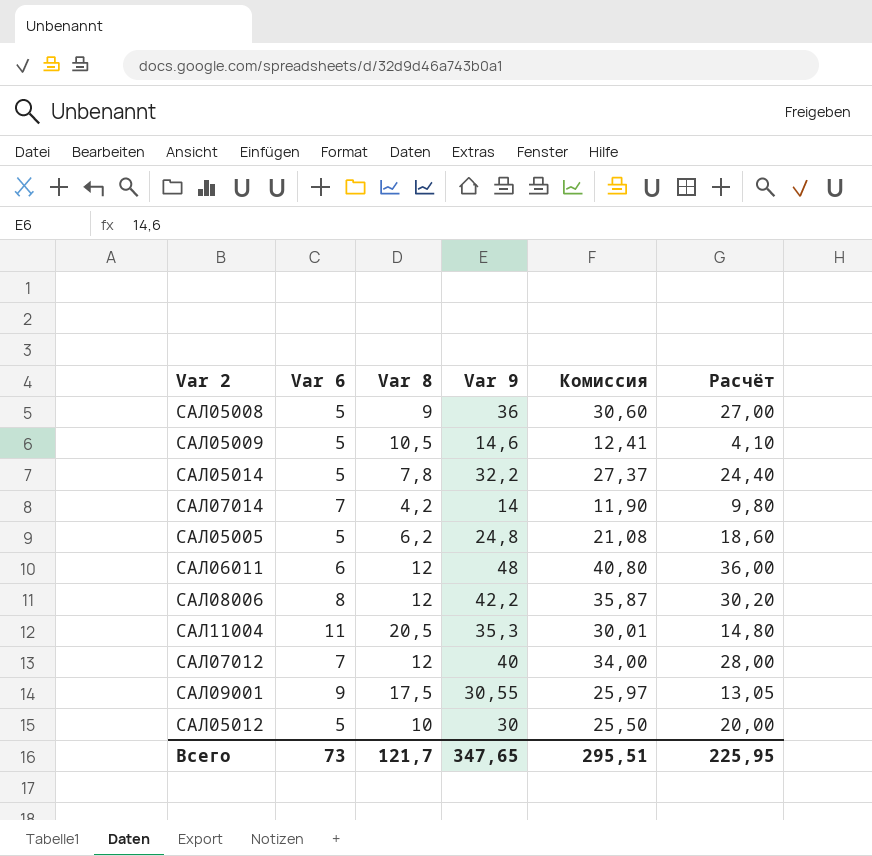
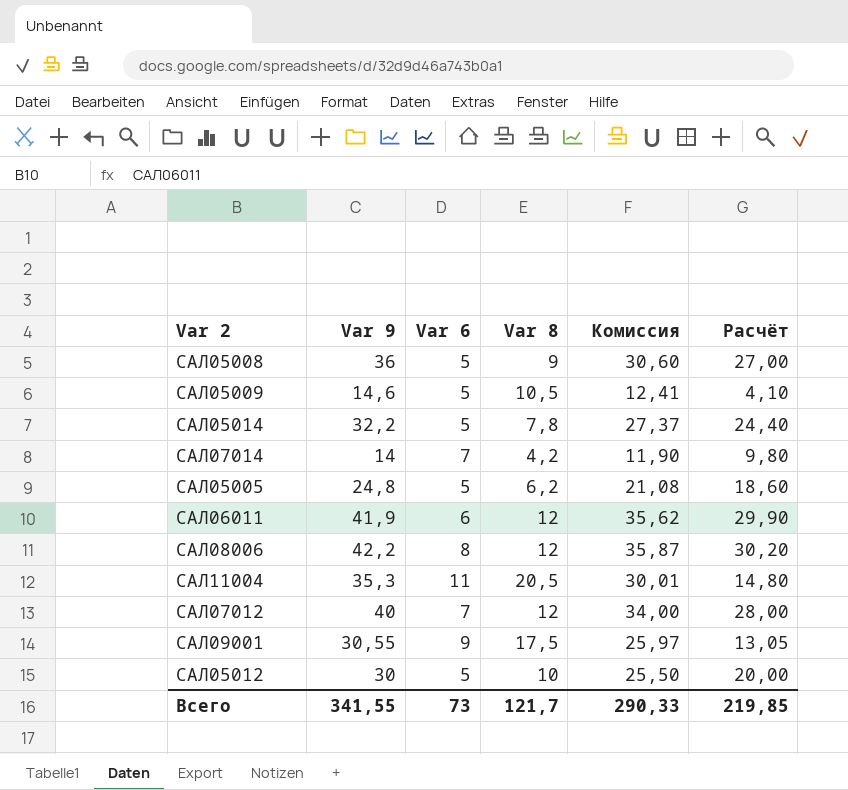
column Var 9 | position: 4 -> 2
САЛ06011 | Var 9: 48 -> 41,9
САЛ06011 | Комиссия: 40,80 -> 35,62
САЛ06011 | Расчёт: 36,00 -> 29,90
Всего | Var 9: 347,65 -> 341,55
Всего | Комиссия: 295,51 -> 290,33
Всего | Расчёт: 225,95 -> 219,85

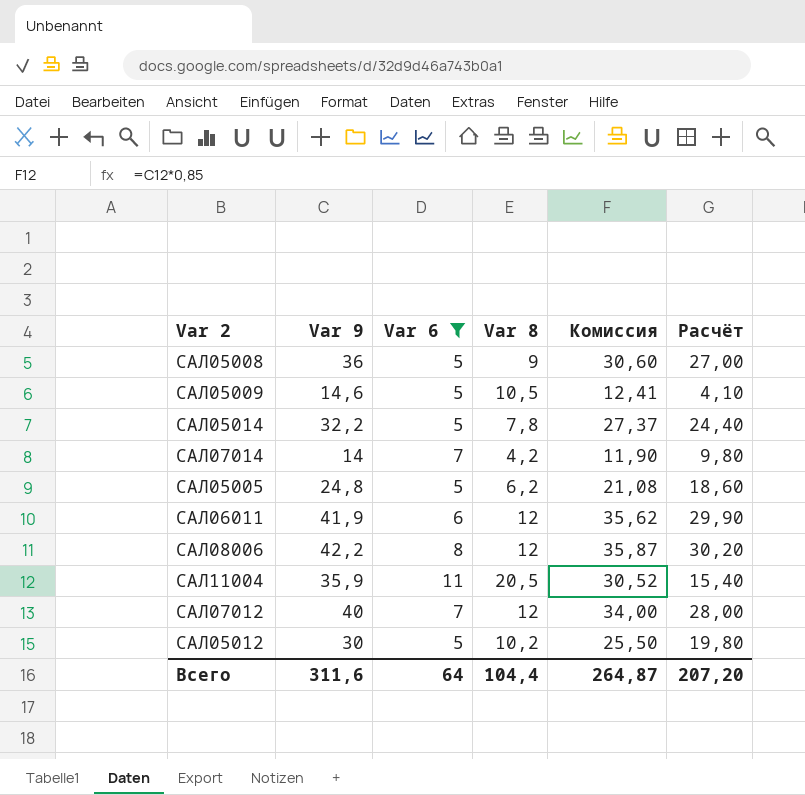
filter: none -> Var 6 != 9
САЛ11004 | Var 9: 35,3 -> 35,9
САЛ11004 | Комиссия: 30,01 -> 30,52
САЛ11004 | Расчёт: 14,80 -> 15,40
САЛ05012 | Var 8: 10 -> 10,2
САЛ05012 | Расчёт: 20,00 -> 19,80
Всего | Var 9: 341,55 -> 311,6
Всего | Var 6: 73 -> 64
Всего | Var 8: 121,7 -> 104,4
Всего | Комиссия: 290,33 -> 264,87
Всего | Расчёт: 219,85 -> 207,20

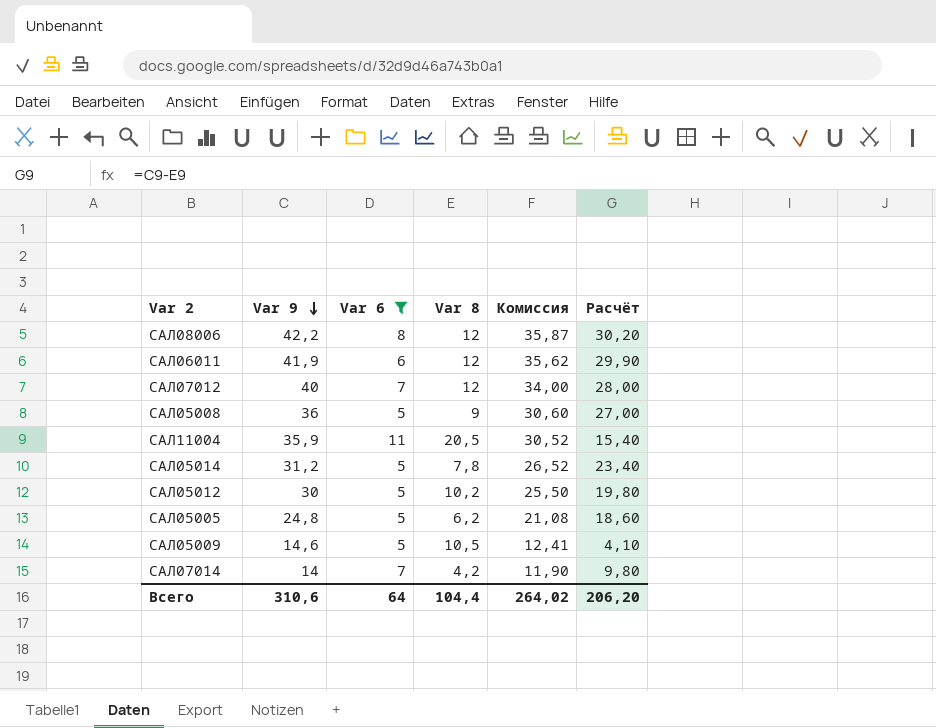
row order: none -> Var 9 descending
САЛ05014 | Var 9: 32,2 -> 31,2
САЛ05014 | Комиссия: 27,37 -> 26,52
САЛ05014 | Расчёт: 24,40 -> 23,40
Всего | Var 9: 311,6 -> 310,6
Всего | Комиссия: 264,87 -> 264,02
Всего | Расчёт: 207,20 -> 206,20

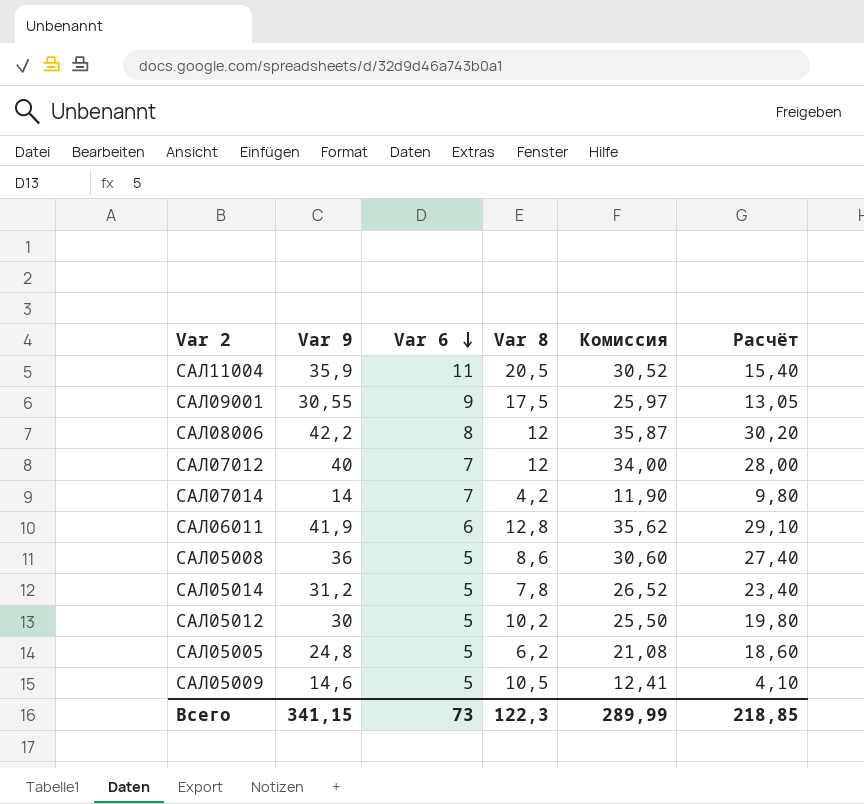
filter: Var 6 != 9 -> none
row order: Var 9 descending -> Var 6 descending
САЛ06011 | Var 8: 12 -> 12,8
САЛ06011 | Расчёт: 29,90 -> 29,10
САЛ05008 | Var 8: 9 -> 8,6
САЛ05008 | Расчёт: 27,00 -> 27,40
Всего | Var 9: 310,6 -> 341,15
Всего | Var 6: 64 -> 73
Всего | Var 8: 104,4 -> 122,3
Всего | Комиссия: 264,02 -> 289,99
Всего | Расчёт: 206,20 -> 218,85

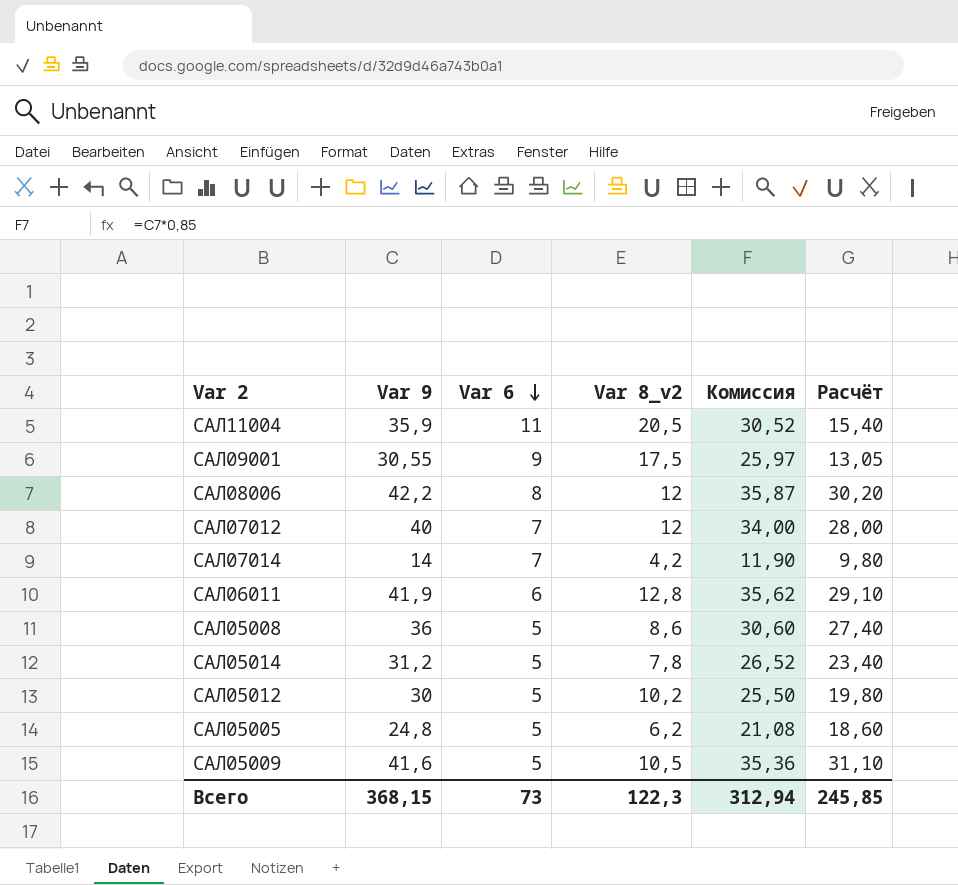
column name: Var 8 -> Var 8_v2
САЛ05009 | Var 9: 14,6 -> 41,6
САЛ05009 | Комиссия: 12,41 -> 35,36
САЛ05009 | Расчёт: 4,10 -> 31,10
Всего | Var 9: 341,15 -> 368,15
Всего | Комиссия: 289,99 -> 312,94
Всего | Расчёт: 218,85 -> 245,85

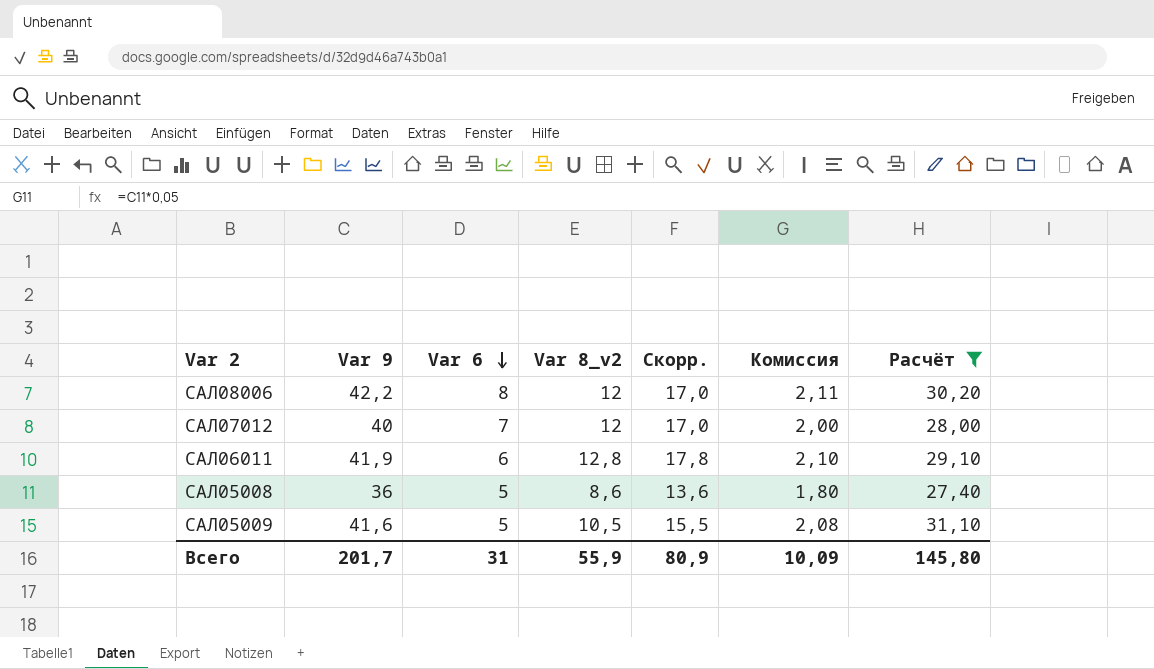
filter: none -> Расчёт >= 27,40
column Скорр. | formula: none -> [Var 8_v2] + 5
column Комиссия | formula: [Var 9] * 0,85 -> [Var 9] * 0,05
Всего | Var 9: 368,15 -> 201,7
Всего | Var 6: 73 -> 31
Всего | Var 8_v2: 122,3 -> 55,9
Всего | Комиссия: 312,94 -> 10,09
Всего | Расчёт: 245,85 -> 145,80

